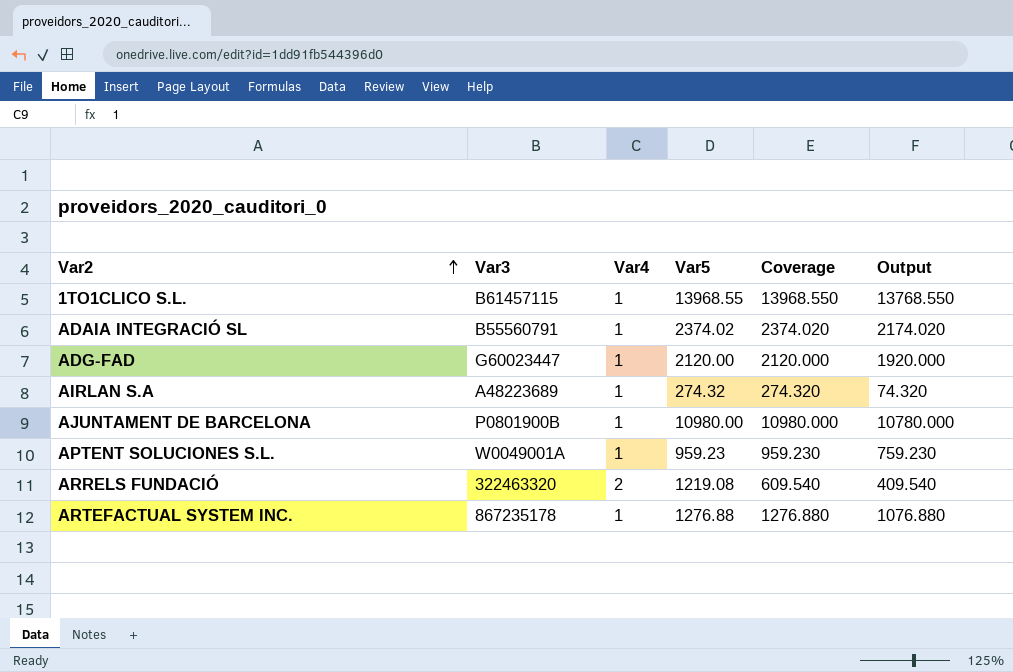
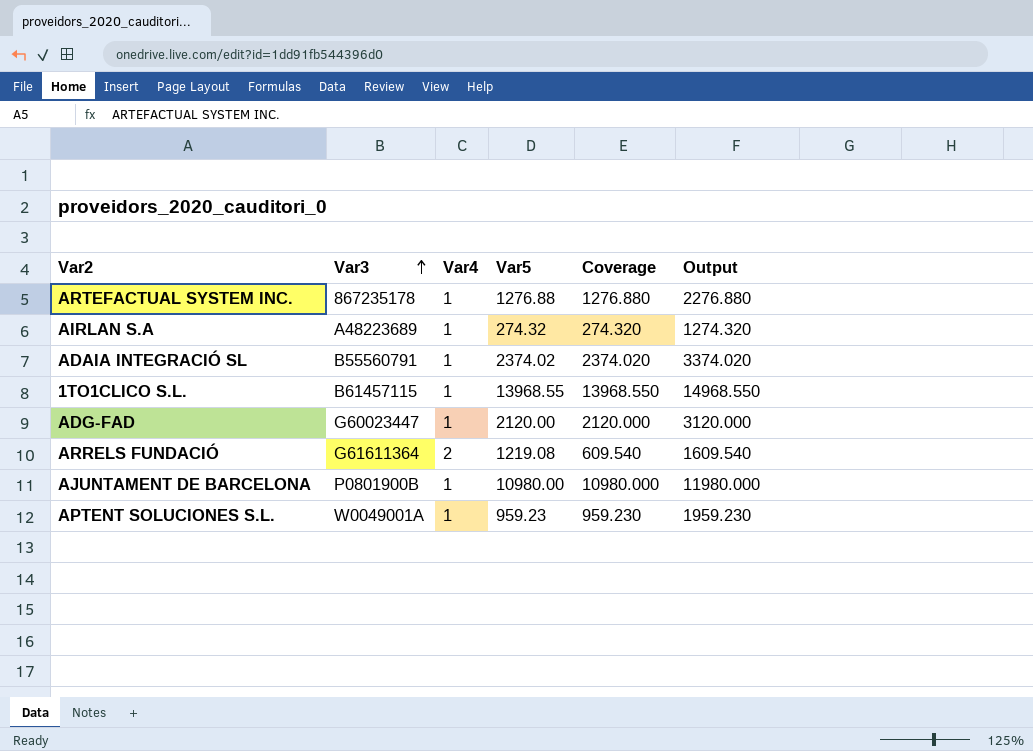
row order: Var2 ascending -> Var3 ascending
column Output | formula: [Coverage] - 200 -> [Coverage] + 1000
ARRELS FUNDACIÓ | Var3: 322463320 -> G61611364

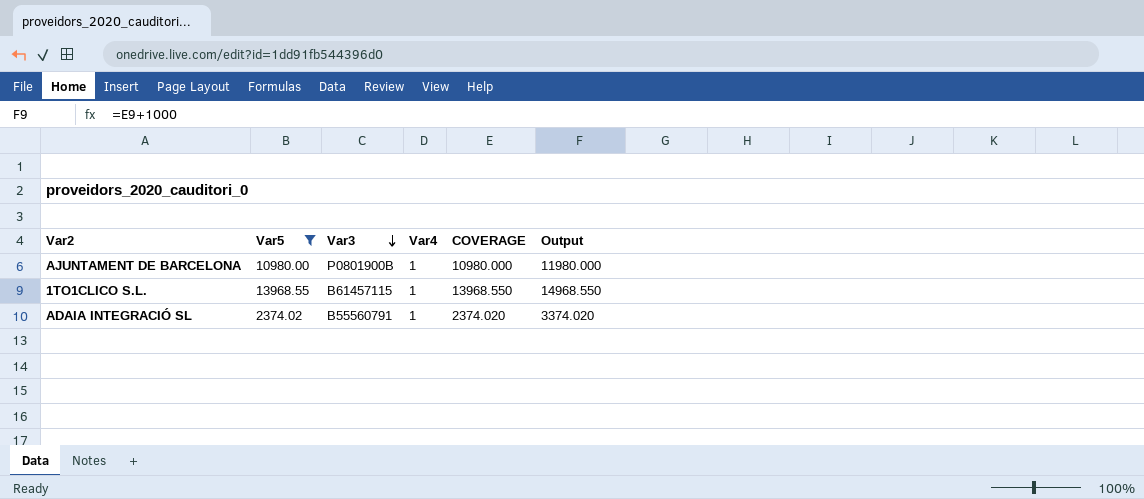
filter: none -> Var5 >= 2374.02
row order: Var3 ascending -> Var3 descending
column Var5 | position: 4 -> 2
column name: Coverage -> COVERAGE

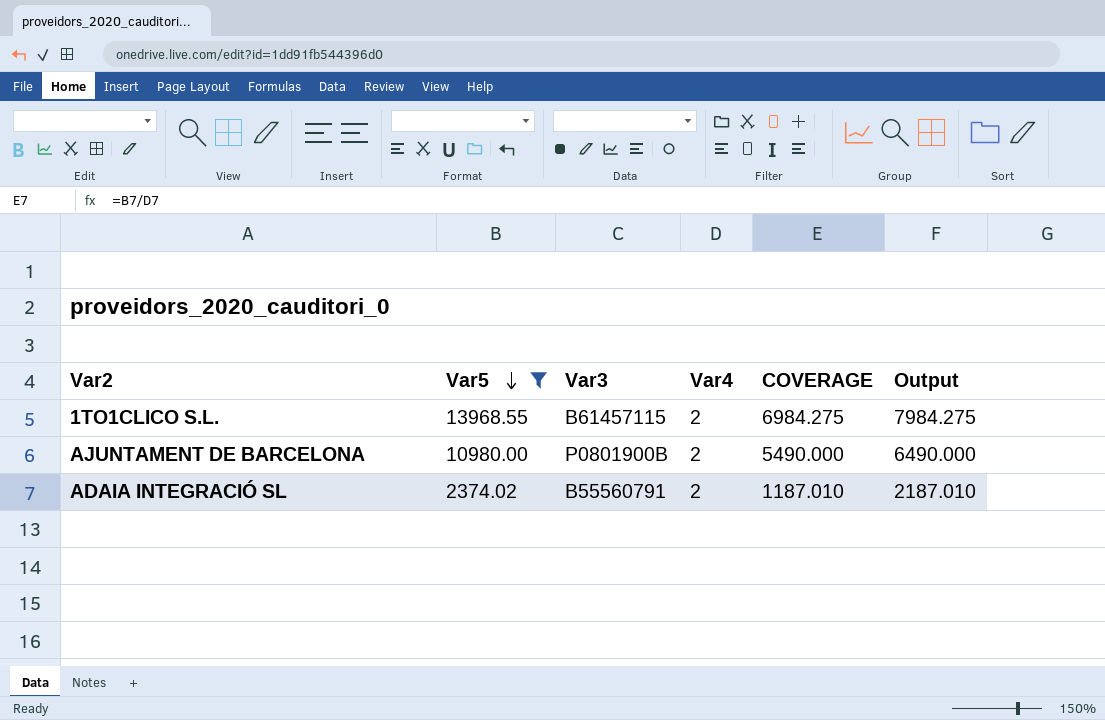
row order: Var3 descending -> Var5 descending
1TO1CLICO S.L. | Var4: 1 -> 2
1TO1CLICO S.L. | COVERAGE: 13968.550 -> 6984.275
1TO1CLICO S.L. | Output: 14968.550 -> 7984.275
AJUNTAMENT DE BARCELONA | Var4: 1 -> 2
AJUNTAMENT DE BARCELONA | COVERAGE: 10980.000 -> 5490.000
AJUNTAMENT DE BARCELONA | Output: 11980.000 -> 6490.000
ADAIA INTEGRACIÓ SL | Var4: 1 -> 2
ADAIA INTEGRACIÓ SL | COVERAGE: 2374.020 -> 1187.010
ADAIA INTEGRACIÓ SL | Output: 3374.020 -> 2187.010

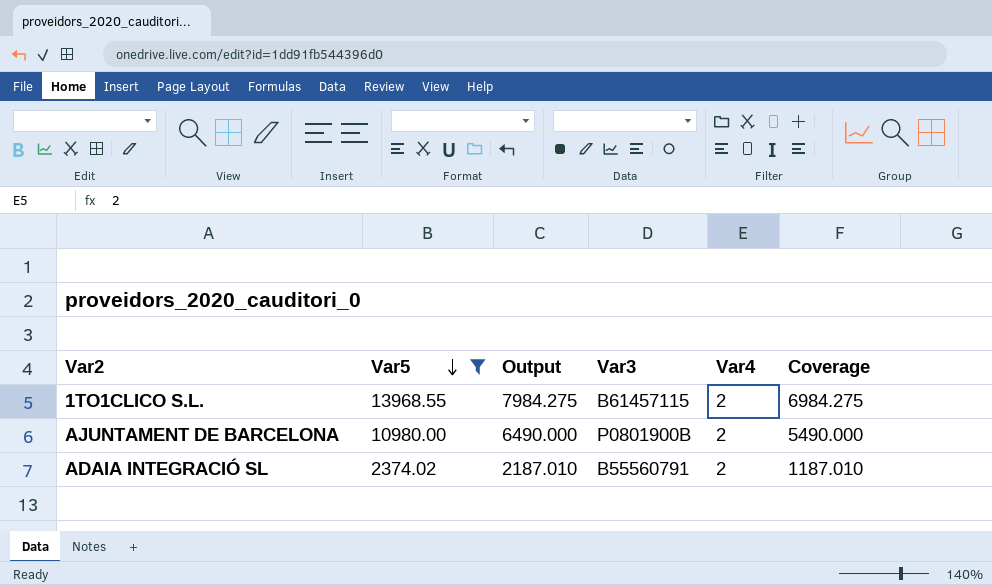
column Output | position: 6 -> 3
column name: COVERAGE -> Coverage

